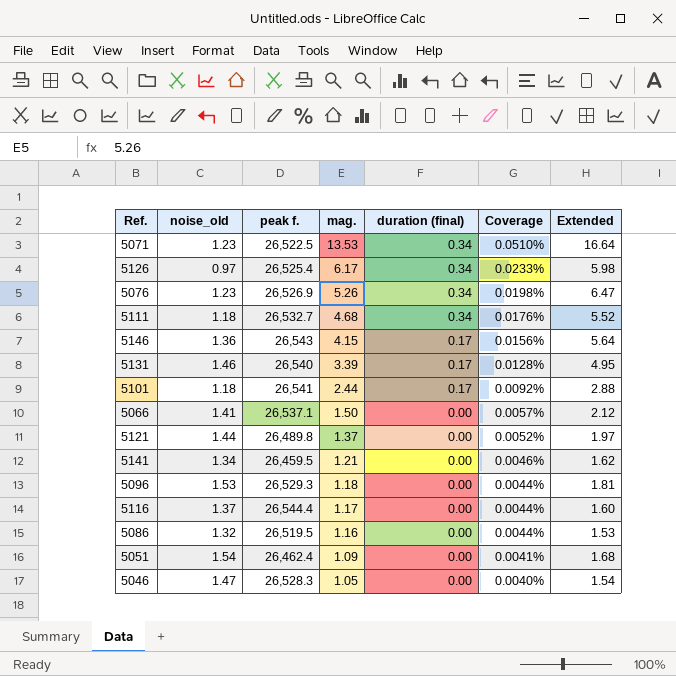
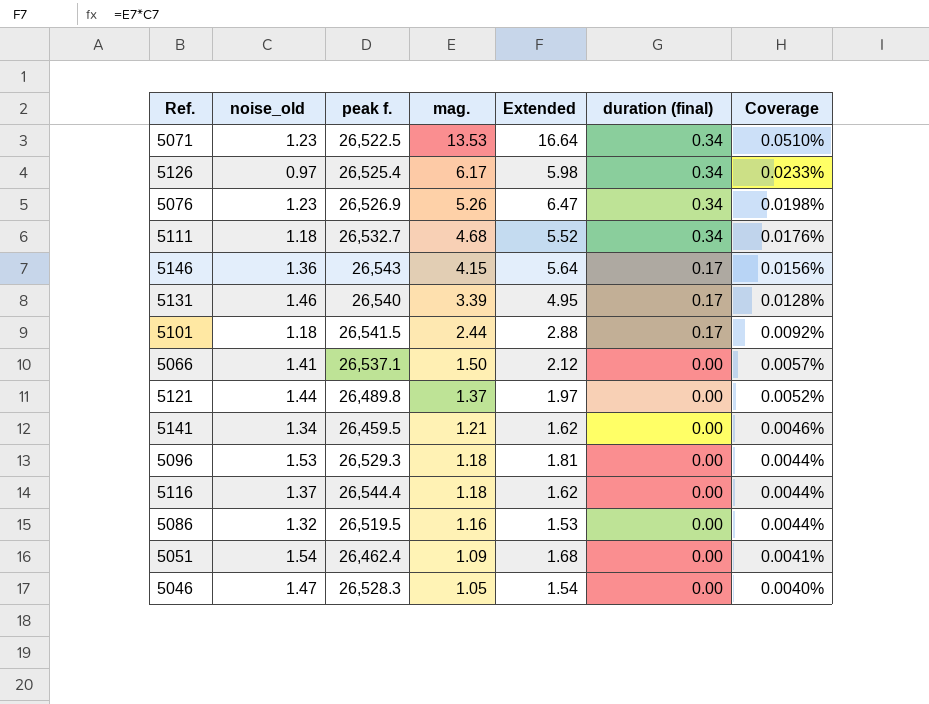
column Extended | position: 7 -> 5
5101 | peak f.: 26,541 -> 26,541.5
5116 | mag.: 1.17 -> 1.18
5116 | Extended: 1.60 -> 1.62

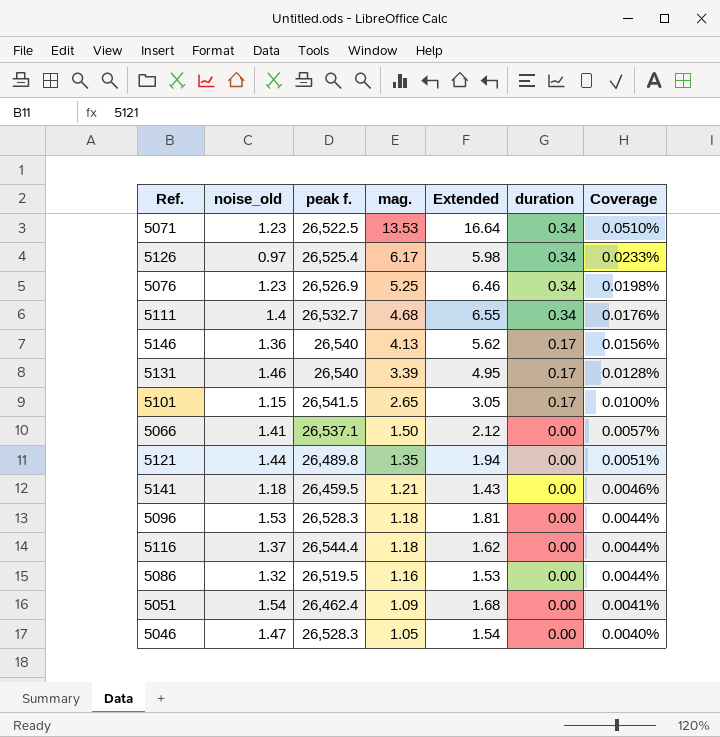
column name: duration (final) -> duration
5076 | mag.: 5.26 -> 5.25
5076 | Extended: 6.47 -> 6.46
5111 | noise_old: 1.18 -> 1.4
5111 | Extended: 5.52 -> 6.55
5146 | peak f.: 26,543 -> 26,540
5146 | mag.: 4.15 -> 4.13
5146 | Extended: 5.64 -> 5.62
5101 | noise_old: 1.18 -> 1.15
5101 | mag.: 2.44 -> 2.65
5101 | Extended: 2.88 -> 3.05
5101 | Coverage: 0.0092% -> 0.0100%
5121 | mag.: 1.37 -> 1.35
5121 | Extended: 1.97 -> 1.94
5121 | Coverage: 0.0052% -> 0.0051%
5141 | noise_old: 1.34 -> 1.18
5141 | Extended: 1.62 -> 1.43
5096 | peak f.: 26,529.3 -> 26,528.3

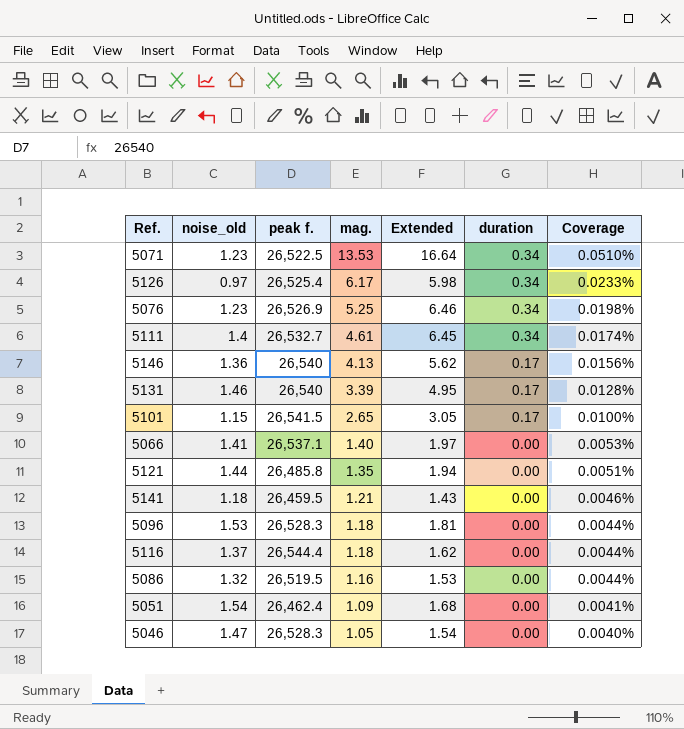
5111 | mag.: 4.68 -> 4.61
5111 | Extended: 6.55 -> 6.45
5111 | Coverage: 0.0176% -> 0.0174%
5066 | mag.: 1.50 -> 1.40
5066 | Extended: 2.12 -> 1.97
5066 | Coverage: 0.0057% -> 0.0053%
5121 | peak f.: 26,489.8 -> 26,485.8

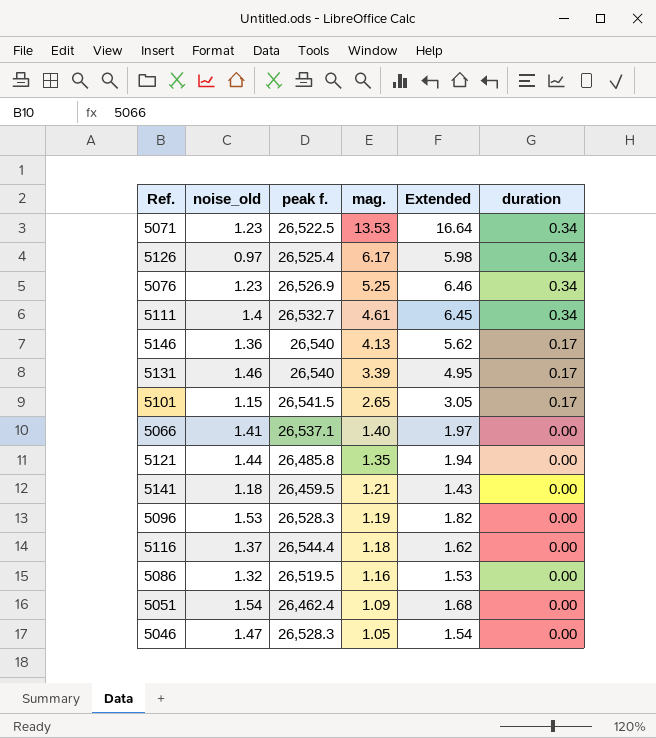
column Coverage | formula: [mag.] / [peak f.] -> none
5096 | mag.: 1.18 -> 1.19
5096 | Extended: 1.81 -> 1.82

